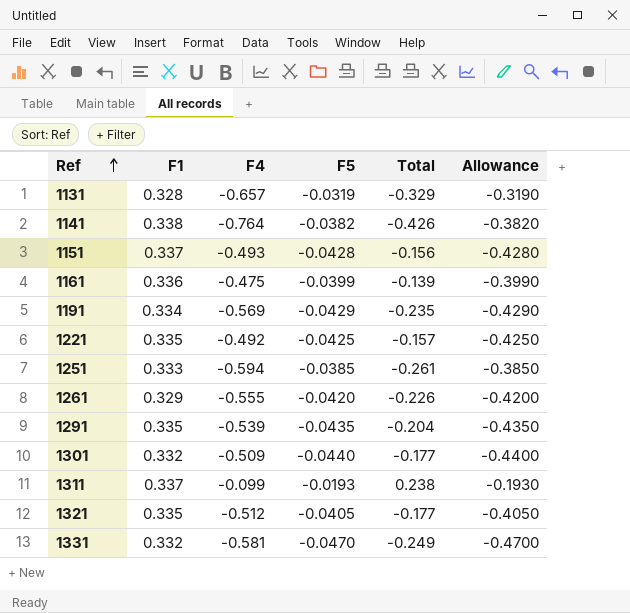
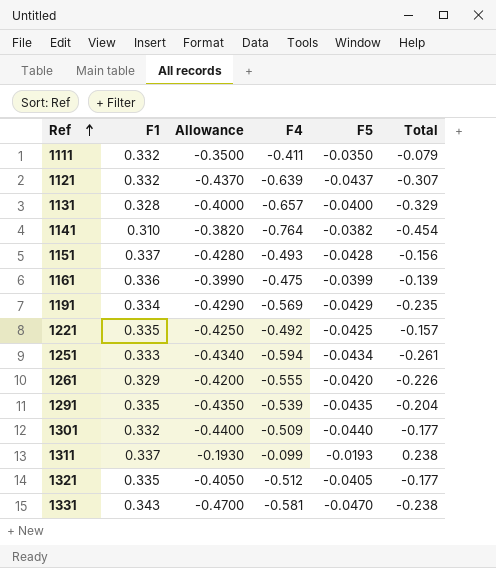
column Allowance | position: 6 -> 3
row 1111: none -> 0.332 | -0.3500 | -0.411 | -0.0350 | -0.079
row 1121: none -> 0.332 | -0.4370 | -0.639 | -0.0437 | -0.307
1131 | Allowance: -0.3190 -> -0.4000
1131 | F5: -0.0319 -> -0.0400
1141 | F1: 0.338 -> 0.310
1141 | Total: -0.426 -> -0.454
1251 | Allowance: -0.3850 -> -0.4340
1251 | F5: -0.0385 -> -0.0434
1331 | F1: 0.332 -> 0.343
1331 | Total: -0.249 -> -0.238

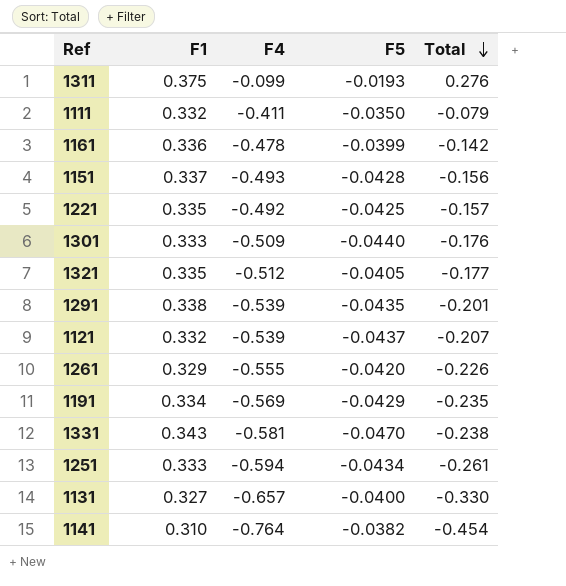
row order: Ref ascending -> Total descending
column Allowance | formula: [F5] * 10 -> none
1311 | F1: 0.337 -> 0.375
1311 | Total: 0.238 -> 0.276
1161 | F4: -0.475 -> -0.478
1161 | Total: -0.139 -> -0.142
1301 | F1: 0.332 -> 0.333
1301 | Total: -0.177 -> -0.176
1291 | F1: 0.335 -> 0.338
1291 | Total: -0.204 -> -0.201
1121 | F4: -0.639 -> -0.539
1121 | Total: -0.307 -> -0.207
1131 | F1: 0.328 -> 0.327
1131 | Total: -0.329 -> -0.330

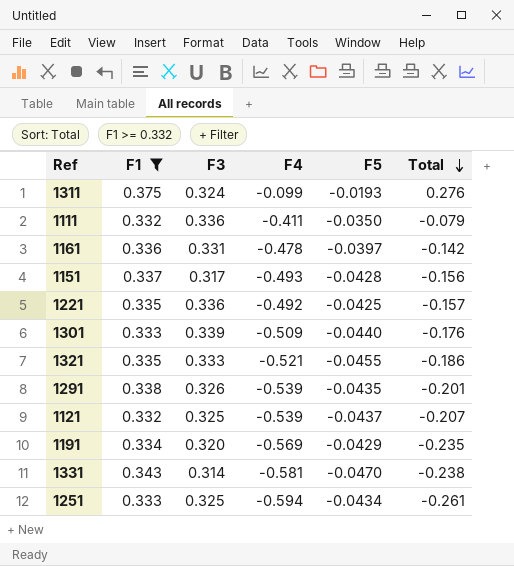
filter: none -> F1 >= 0.332
column F3 | position: none -> 3
1161 | F5: -0.0399 -> -0.0397
1321 | F4: -0.512 -> -0.521
1321 | F5: -0.0405 -> -0.0455
1321 | Total: -0.177 -> -0.186

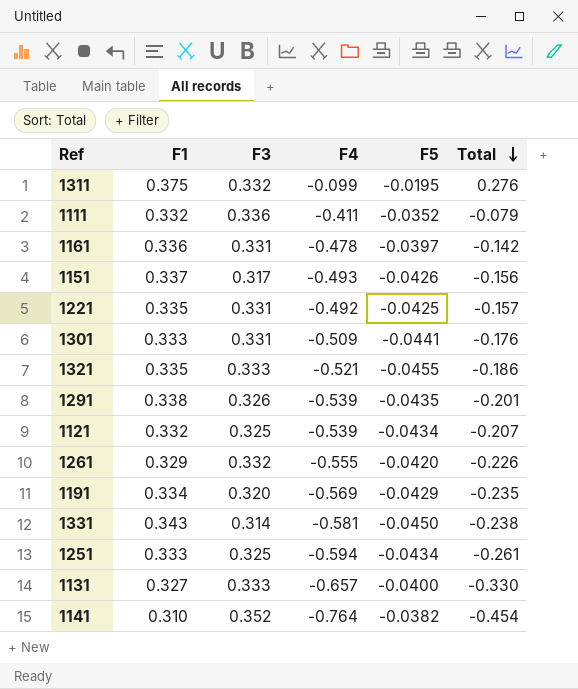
filter: F1 >= 0.332 -> none
1311 | F3: 0.324 -> 0.332
1311 | F5: -0.0193 -> -0.0195
1111 | F5: -0.0350 -> -0.0352
1151 | F5: -0.0428 -> -0.0426
1221 | F3: 0.336 -> 0.331
1301 | F3: 0.339 -> 0.331
1301 | F5: -0.0440 -> -0.0441
1121 | F5: -0.0437 -> -0.0434
1331 | F5: -0.0470 -> -0.0450

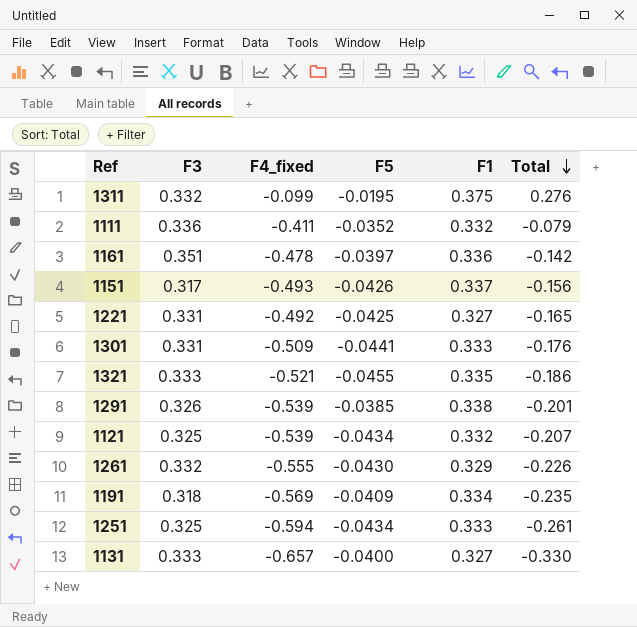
column name: F4 -> F4_fixed
column F1 | position: 2 -> 5
row 1331: 0.343 | 0.314 | -0.581 | -0.0450 | -0.238 -> none
row 1141: 0.310 | 0.352 | -0.764 | -0.0382 | -0.454 -> none
1161 | F3: 0.331 -> 0.351
1221 | F1: 0.335 -> 0.327
1221 | Total: -0.157 -> -0.165
1291 | F5: -0.0435 -> -0.0385
1261 | F5: -0.0420 -> -0.0430
1191 | F3: 0.320 -> 0.318
1191 | F5: -0.0429 -> -0.0409

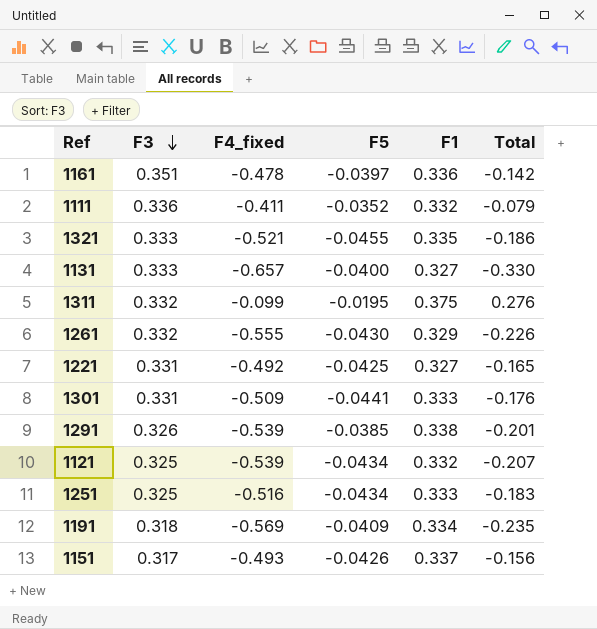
row order: Total descending -> F3 descending
1251 | F4_fixed: -0.594 -> -0.516
1251 | Total: -0.261 -> -0.183

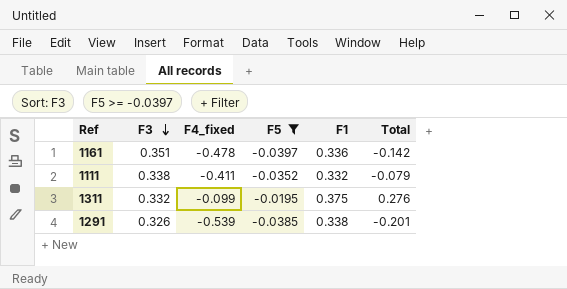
filter: none -> F5 >= -0.0397
1111 | F3: 0.336 -> 0.338

